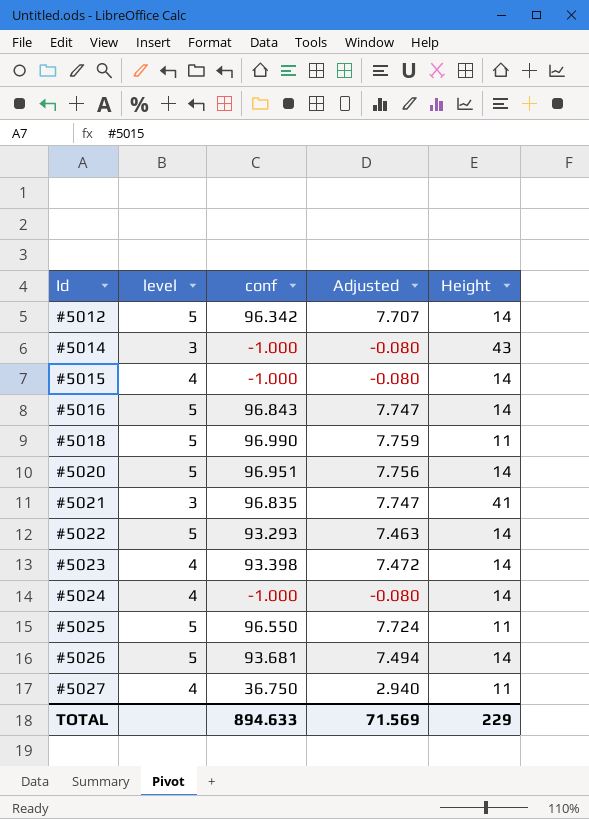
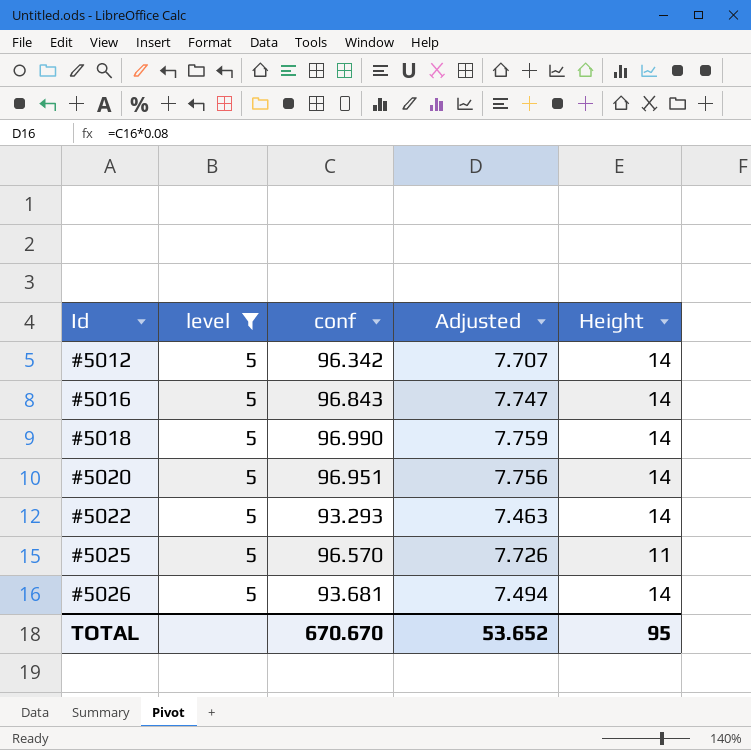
filter: none -> level = 5
#5018 | Height: 11 -> 14
#5025 | conf: 96.550 -> 96.570
#5025 | Adjusted: 7.724 -> 7.726
TOTAL | conf: 894.633 -> 670.670
TOTAL | Adjusted: 71.569 -> 53.652
TOTAL | Height: 229 -> 95

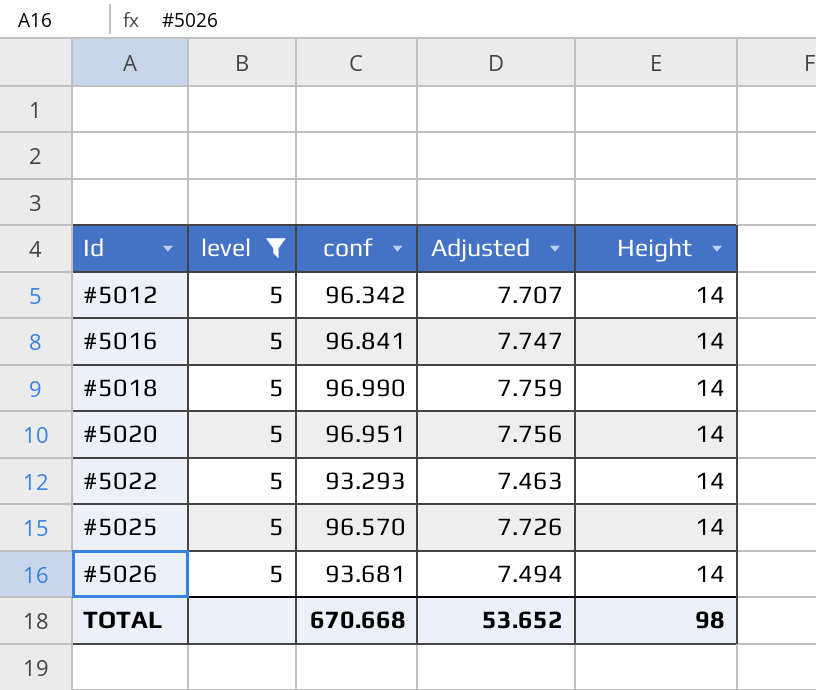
#5016 | conf: 96.843 -> 96.841
#5025 | Height: 11 -> 14
TOTAL | conf: 670.670 -> 670.668
TOTAL | Height: 95 -> 98

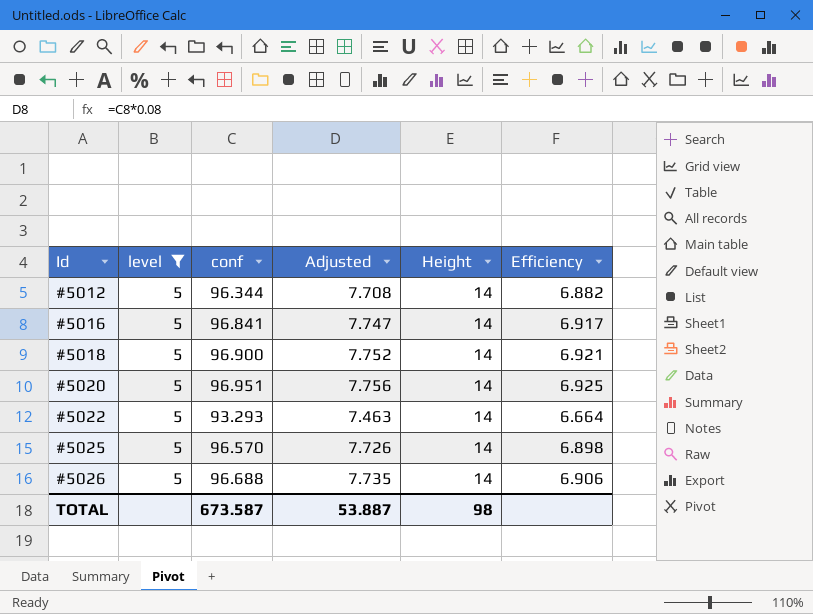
column Efficiency | formula: none -> [conf] / [Height]
#5012 | conf: 96.342 -> 96.344
#5012 | Adjusted: 7.707 -> 7.708
#5018 | conf: 96.990 -> 96.900
#5018 | Adjusted: 7.759 -> 7.752
#5026 | conf: 93.681 -> 96.688
#5026 | Adjusted: 7.494 -> 7.735
TOTAL | conf: 670.668 -> 673.587
TOTAL | Adjusted: 53.652 -> 53.887

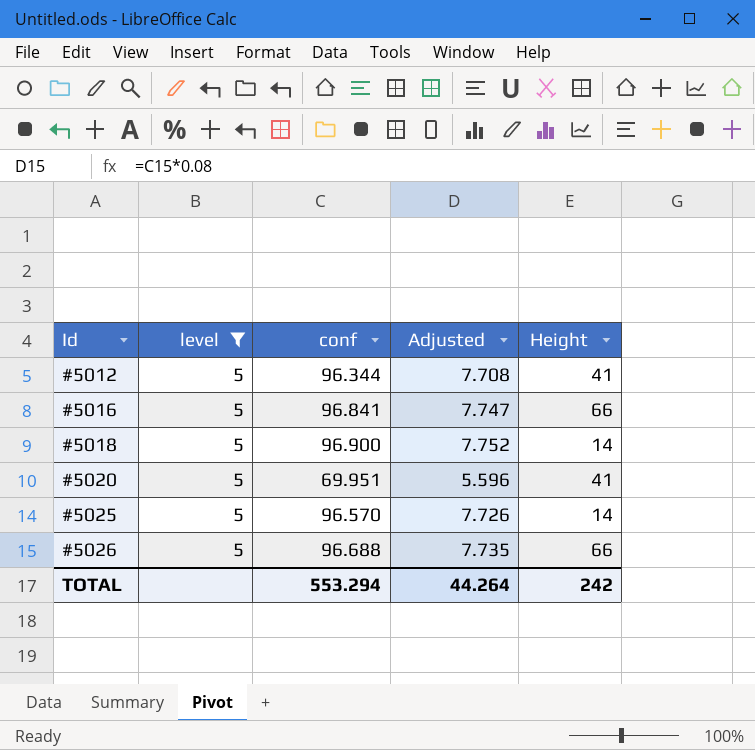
column Efficiency | formula: [conf] / [Height] -> none
row #5022: 5 | 93.293 | 7.463 | 14 | 6.664 -> none
#5012 | Height: 14 -> 41
#5016 | Height: 14 -> 66
#5020 | conf: 96.951 -> 69.951
#5020 | Adjusted: 7.756 -> 5.596
#5020 | Height: 14 -> 41
#5026 | Height: 14 -> 66
TOTAL | conf: 673.587 -> 553.294
TOTAL | Adjusted: 53.887 -> 44.264
TOTAL | Height: 98 -> 242

